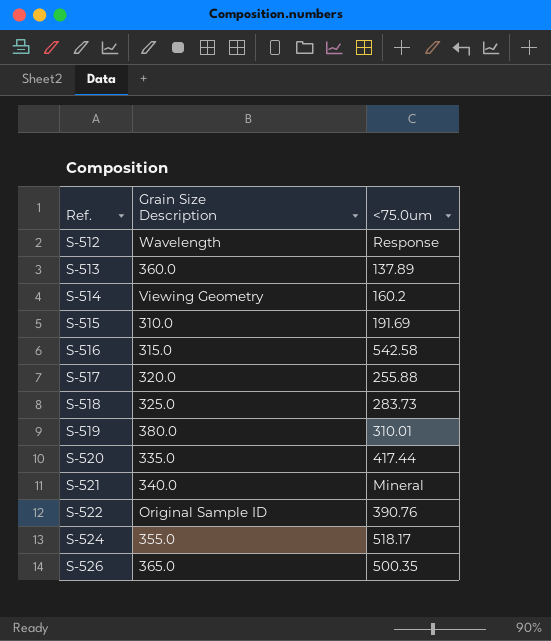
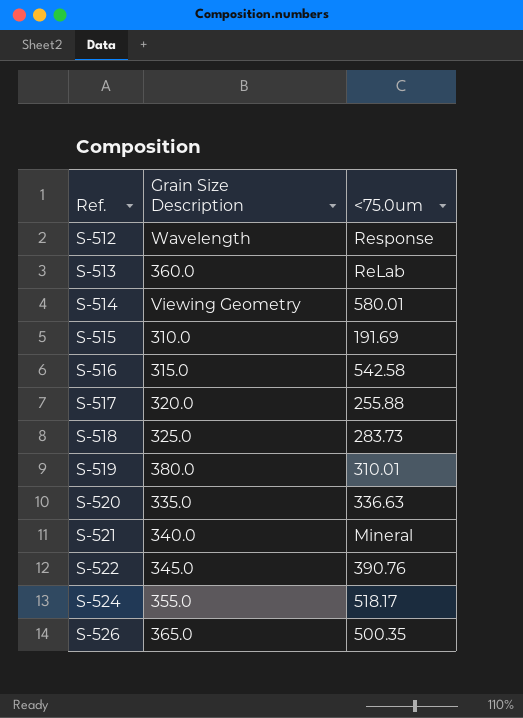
S-513 | <75.0um: 137.89 -> ReLab
S-514 | <75.0um: 160.2 -> 580.01
S-520 | <75.0um: 417.44 -> 336.63
S-522 | Grain Size Description: Original Sample ID -> 345.0

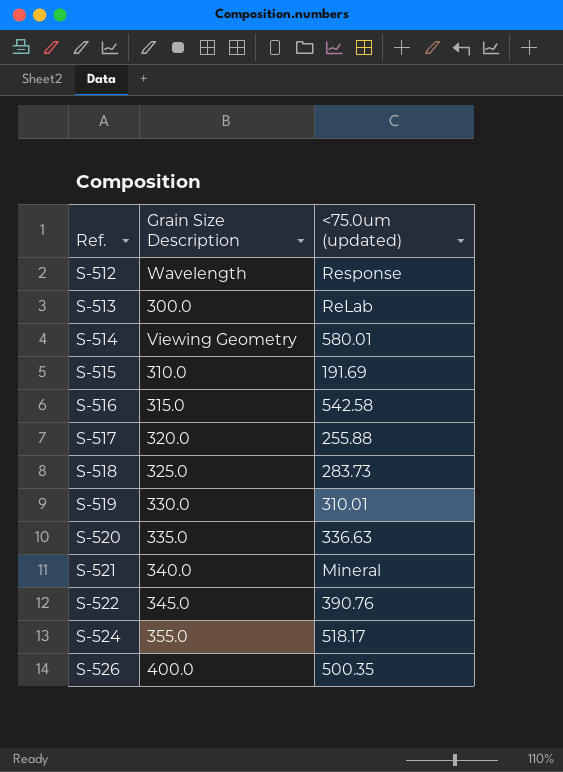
column name: <75.0um -> <75.0um (updated)
S-513 | Grain Size Description: 360.0 -> 300.0
S-519 | Grain Size Description: 380.0 -> 330.0
S-526 | Grain Size Description: 365.0 -> 400.0

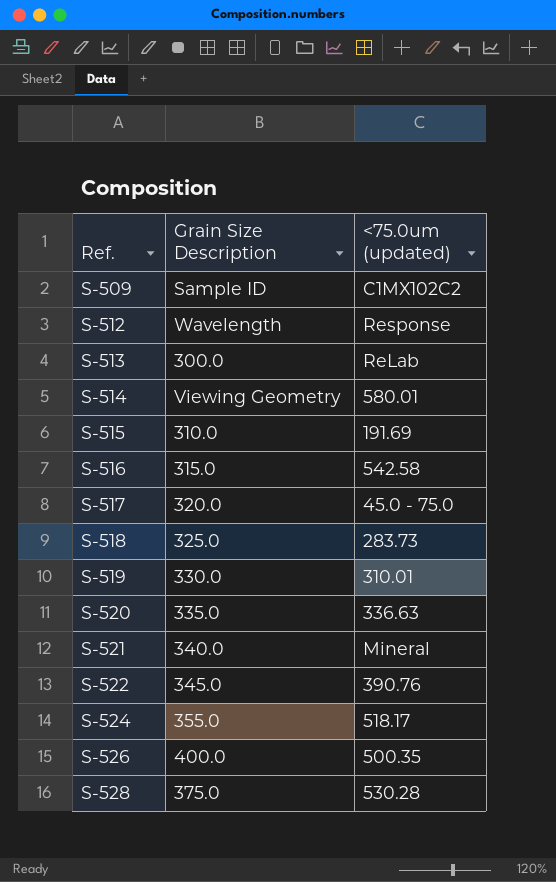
row S-509: none -> Sample ID | C1MX102C2
S-517 | <75.0um (updated): 255.88 -> 45.0 - 75.0
row S-528: none -> 375.0 | 530.28

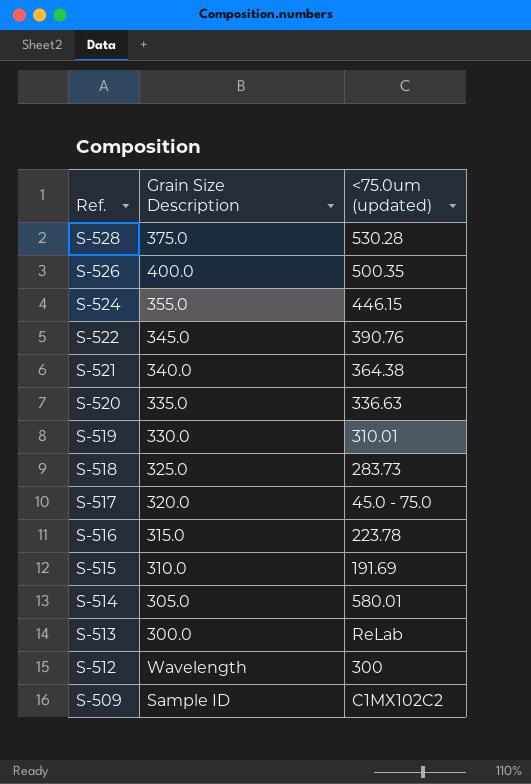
row order: Ref. ascending -> Ref. descending
S-524 | <75.0um (updated): 518.17 -> 446.15
S-521 | <75.0um (updated): Mineral -> 364.38
S-516 | <75.0um (updated): 542.58 -> 223.78
S-514 | Grain Size Description: Viewing Geometry -> 305.0
S-512 | <75.0um (updated): Response -> 300

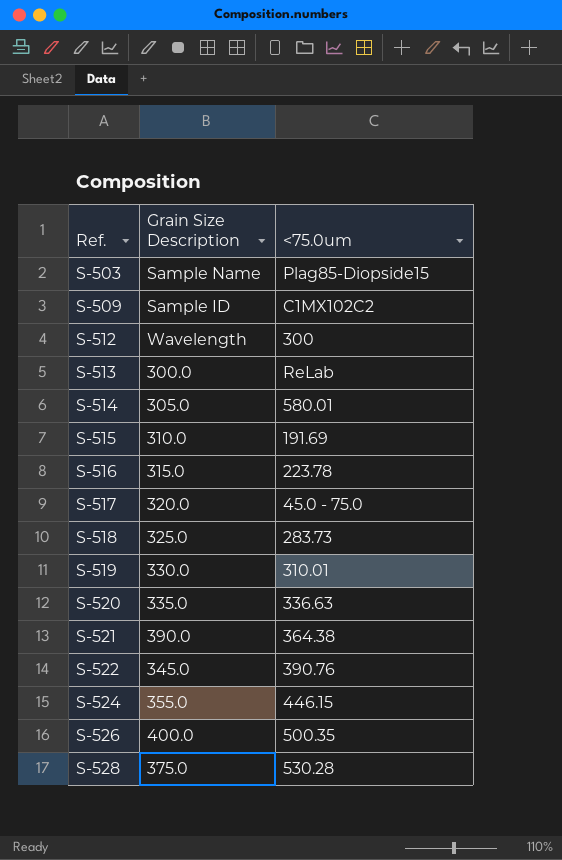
row order: Ref. descending -> Ref. ascending
column name: <75.0um (updated) -> <75.0um
row S-503: none -> Sample Name | Plag85-Diopside15
S-521 | Grain Size Description: 340.0 -> 390.0

